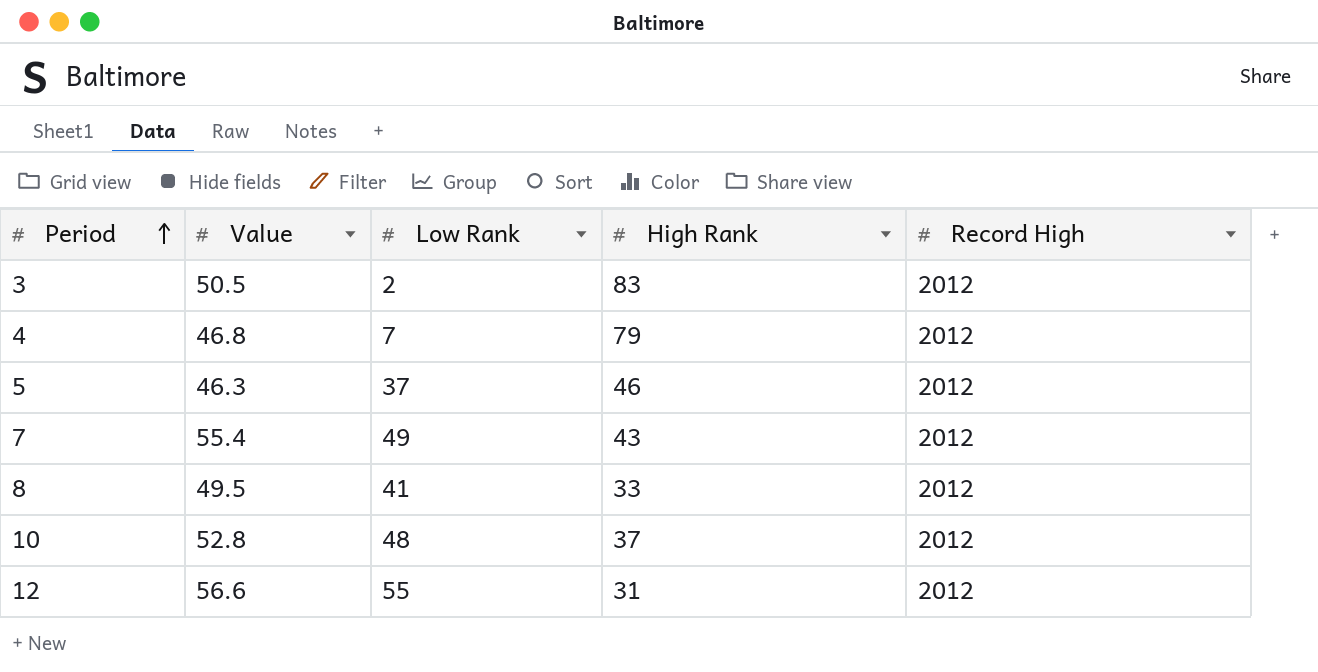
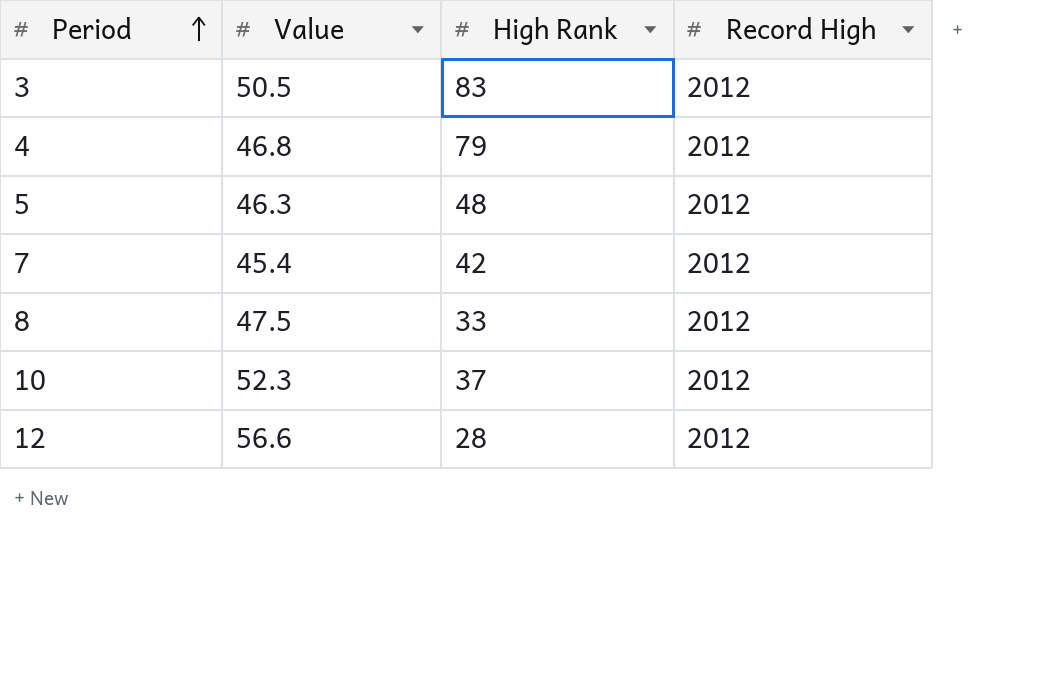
column Low Rank | position: 3 -> none
5 | High Rank: 46 -> 48
7 | Value: 55.4 -> 45.4
7 | High Rank: 43 -> 42
8 | Value: 49.5 -> 47.5
10 | Value: 52.8 -> 52.3
12 | High Rank: 31 -> 28

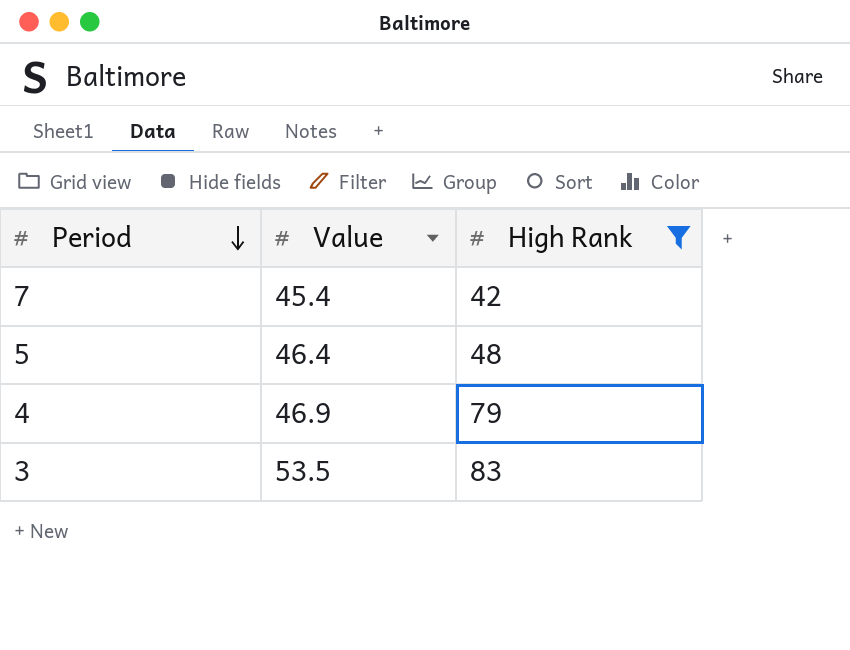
filter: none -> High Rank >= 42
row order: Period ascending -> Period descending
column Record High | position: 4 -> none
5 | Value: 46.3 -> 46.4
4 | Value: 46.8 -> 46.9
3 | Value: 50.5 -> 53.5

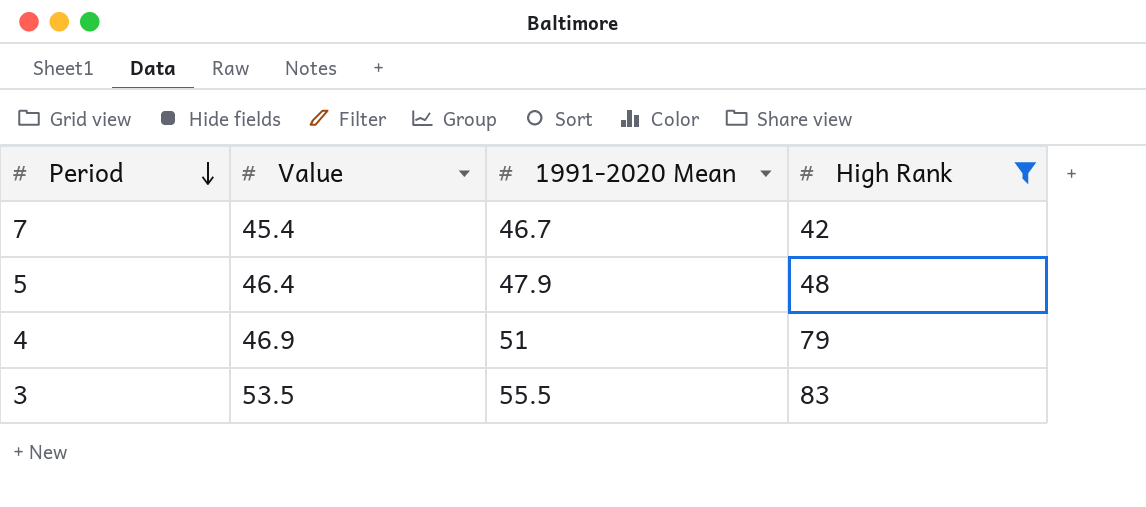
column 1991-2020 Mean | position: none -> 3

